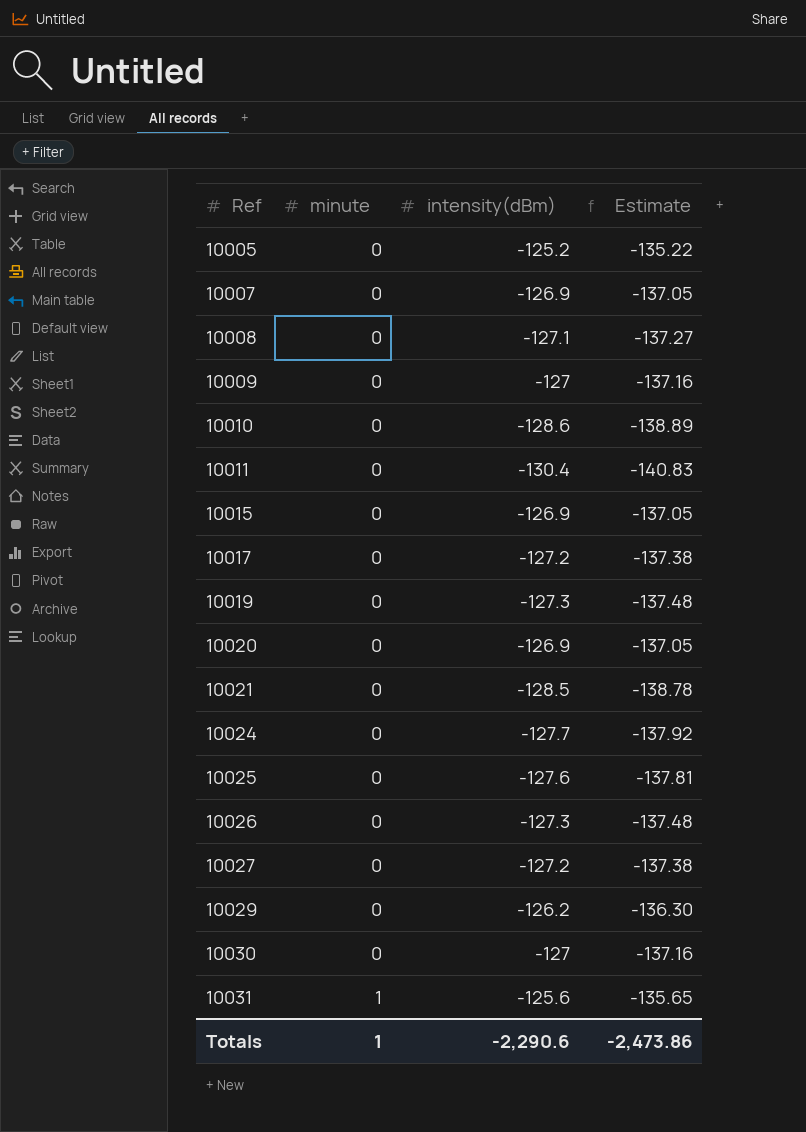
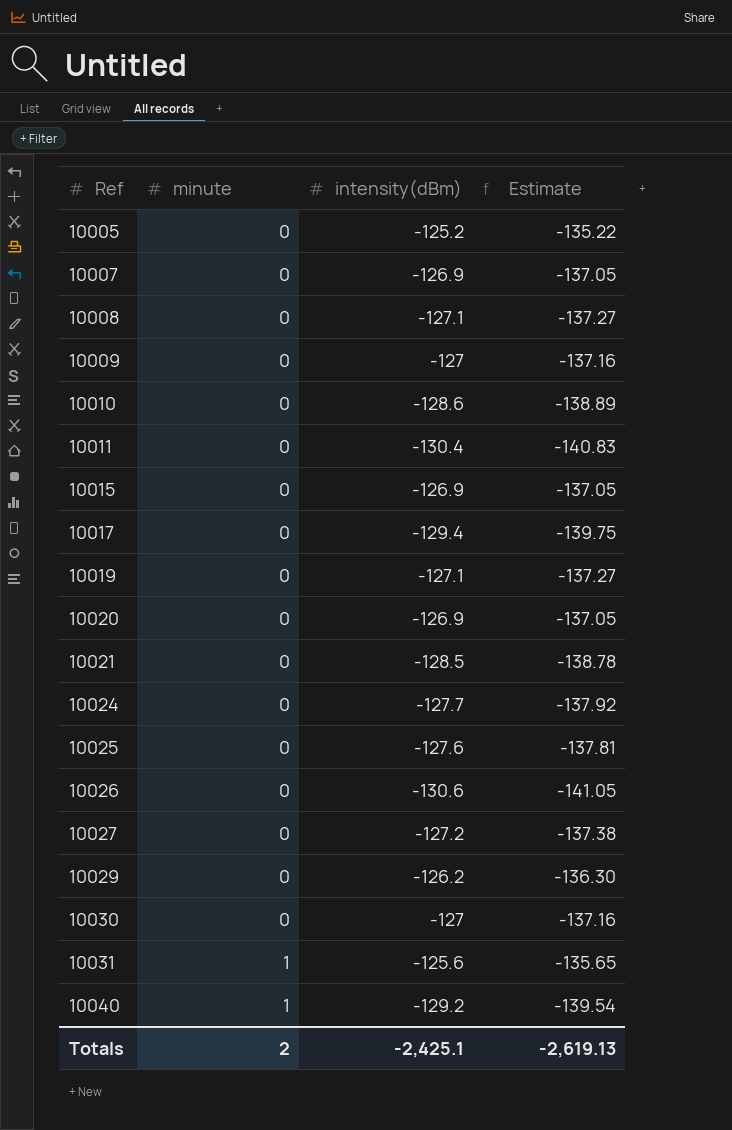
10017 | intensity(dBm): -127.2 -> -129.4
10017 | Estimate: -137.38 -> -139.75
10019 | intensity(dBm): -127.3 -> -127.1
10019 | Estimate: -137.48 -> -137.27
10026 | intensity(dBm): -127.3 -> -130.6
10026 | Estimate: -137.48 -> -141.05
row 10040: none -> 1 | -129.2 | -139.54
Totals | minute: 1 -> 2
Totals | intensity(dBm): -2,290.6 -> -2,425.1
Totals | Estimate: -2,473.86 -> -2,619.13

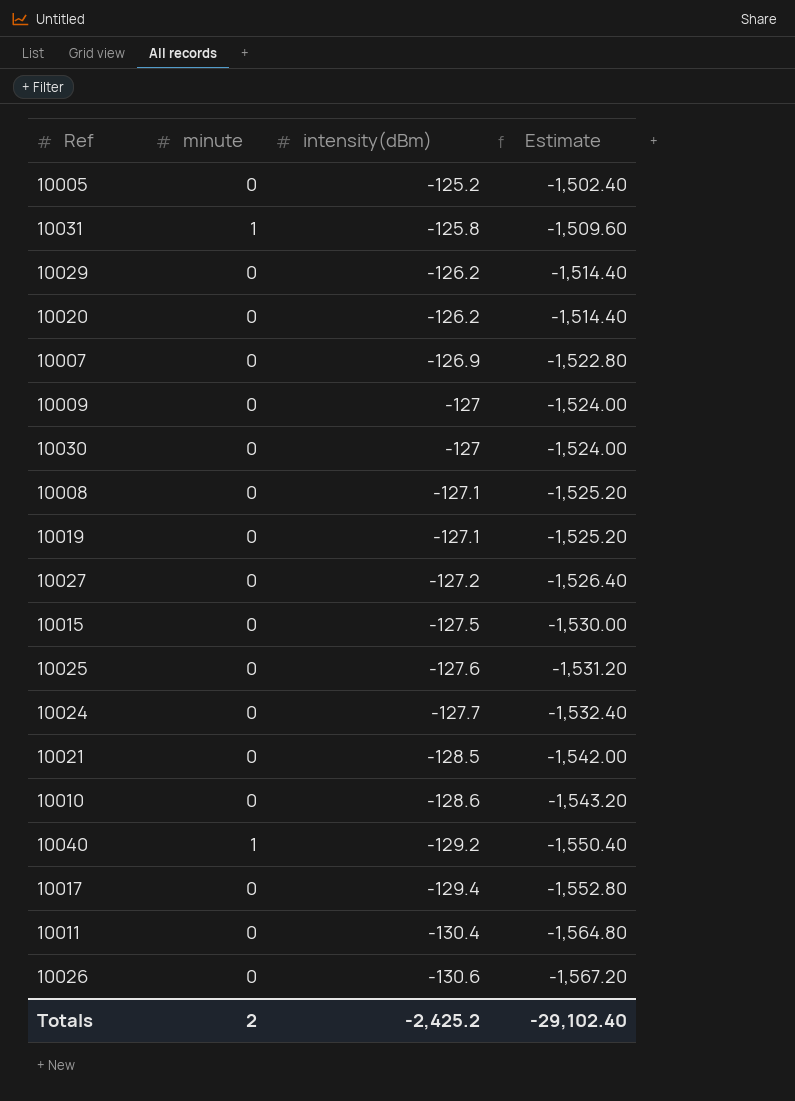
row order: Ref ascending -> intensity(dBm) descending
column Estimate | formula: [intensity(dBm)] * 1.08 -> [intensity(dBm)] * 12
10031 | intensity(dBm): -125.6 -> -125.8
10020 | intensity(dBm): -126.9 -> -126.2
10015 | intensity(dBm): -126.9 -> -127.5
Totals | intensity(dBm): -2,425.1 -> -2,425.2
Totals | Estimate: -2,619.13 -> -29,102.40

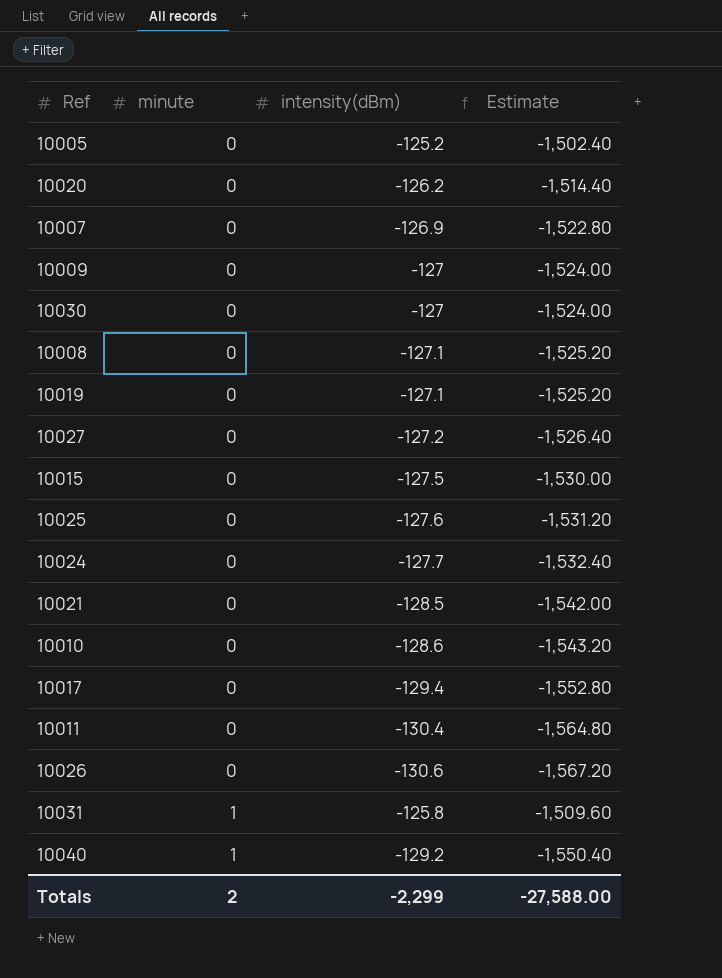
row order: intensity(dBm) descending -> minute ascending
row 10029: 0 | -126.2 | -1,514.40 -> none
Totals | intensity(dBm): -2,425.2 -> -2,299
Totals | Estimate: -29,102.40 -> -27,588.00

